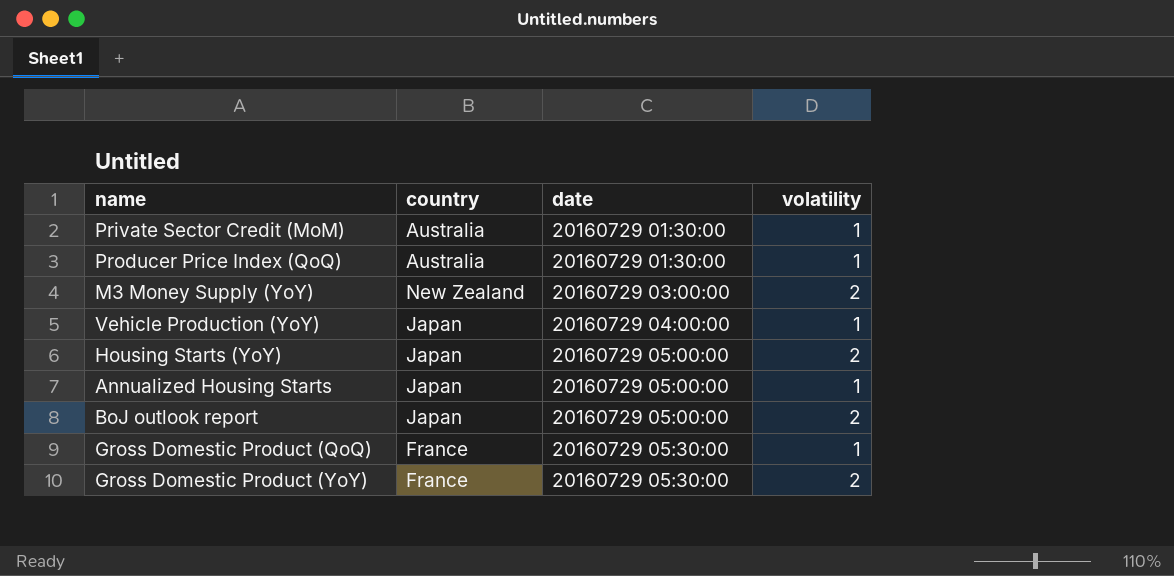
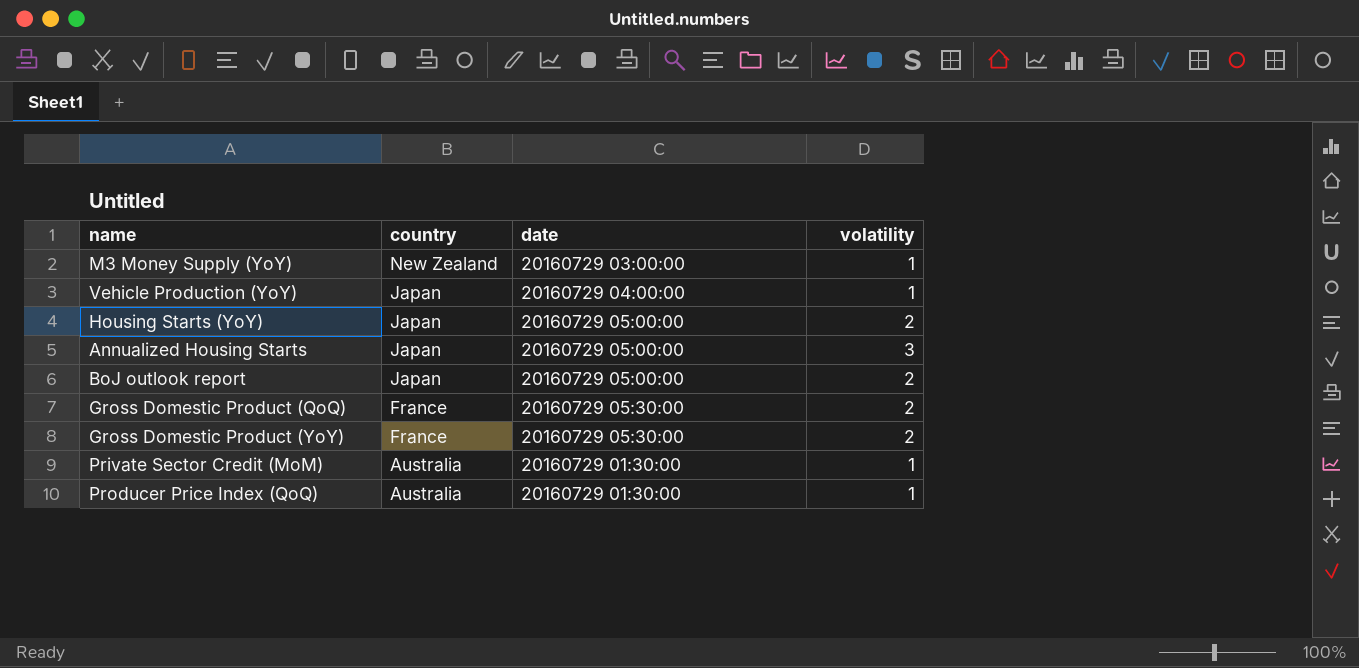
row order: date ascending -> country descending
M3 Money Supply (YoY) | volatility: 2 -> 1
Annualized Housing Starts | volatility: 1 -> 3
Gross Domestic Product (QoQ) | volatility: 1 -> 2

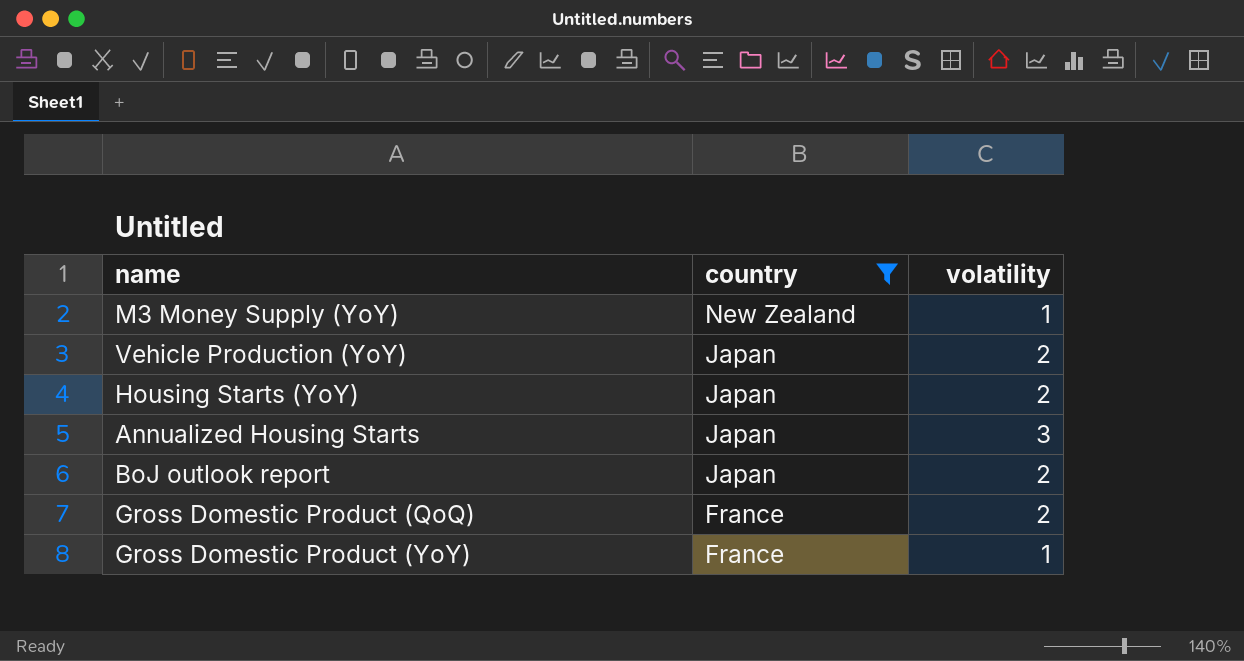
filter: none -> country != Australia
column date | position: 3 -> none
Vehicle Production (YoY) | volatility: 1 -> 2
Gross Domestic Product (YoY) | volatility: 2 -> 1

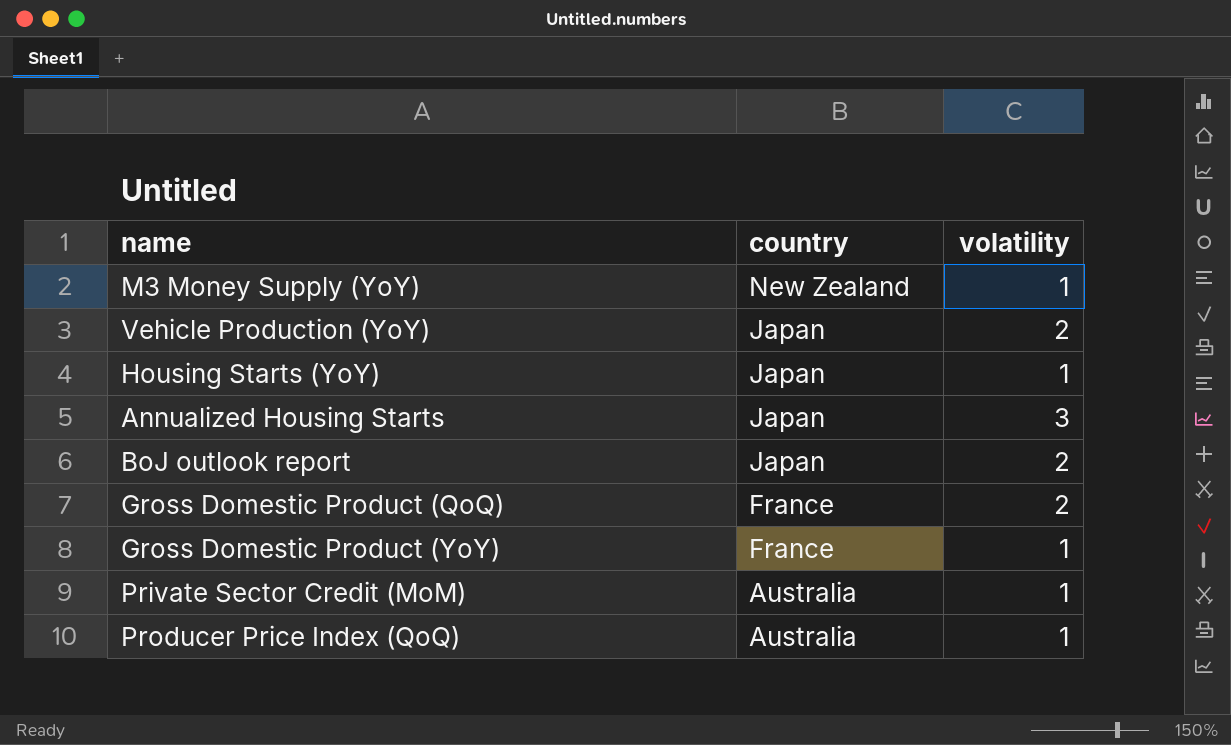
filter: country != Australia -> none
Housing Starts (YoY) | volatility: 2 -> 1

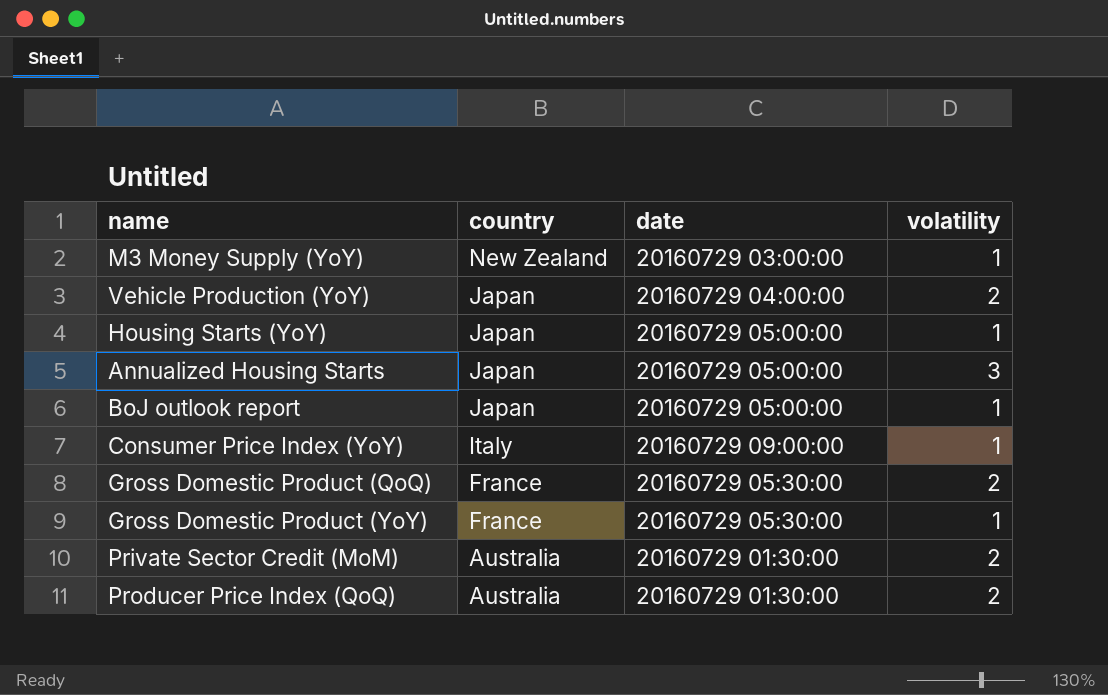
column date | position: none -> 3
BoJ outlook report | volatility: 2 -> 1
row Consumer Price Index (YoY): none -> Italy | 20160729 09:00:00 | 1
Private Sector Credit (MoM) | volatility: 1 -> 2
Producer Price Index (QoQ) | volatility: 1 -> 2

